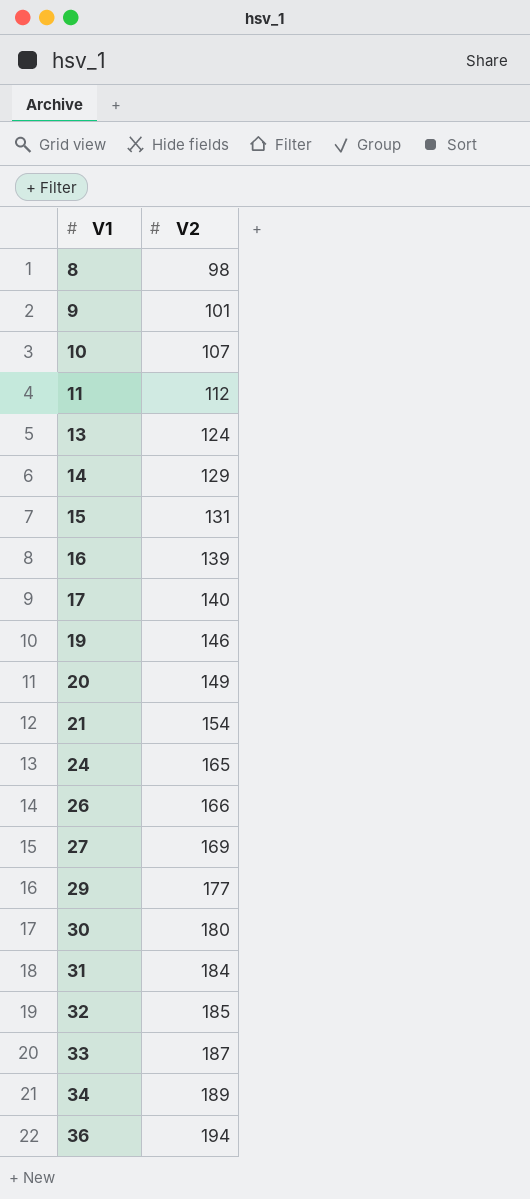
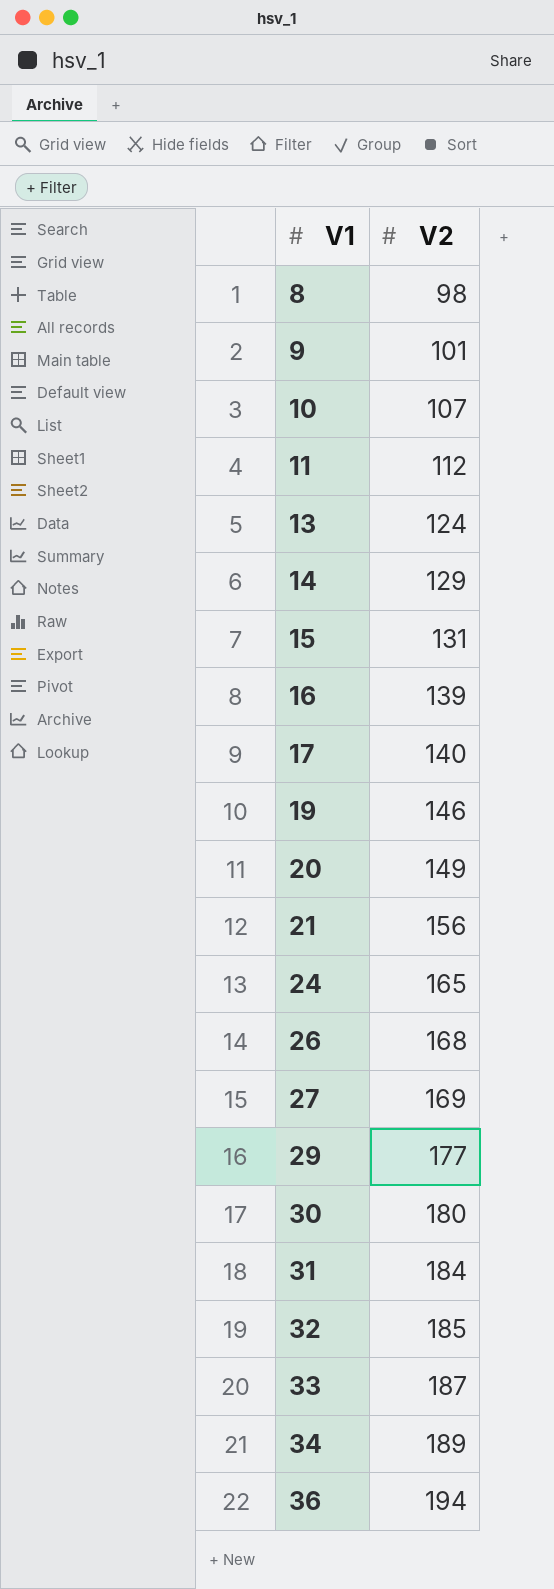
21 | V2: 154 -> 156
26 | V2: 166 -> 168

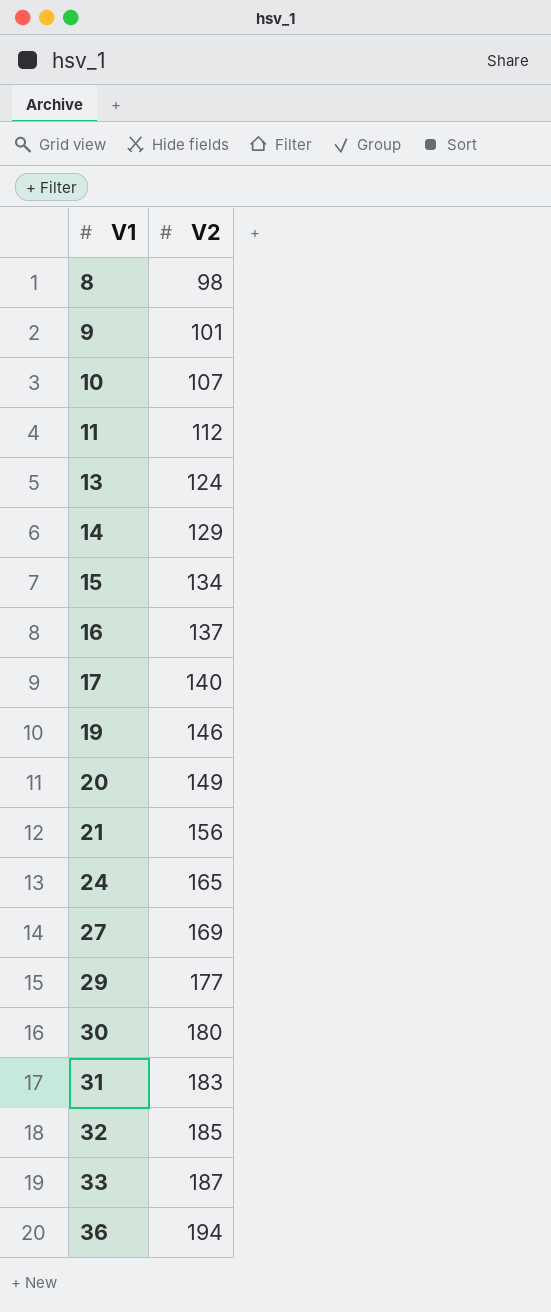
row 26: 168 -> none
row 34: 189 -> none
15 | V2: 131 -> 134
16 | V2: 139 -> 137
31 | V2: 184 -> 183

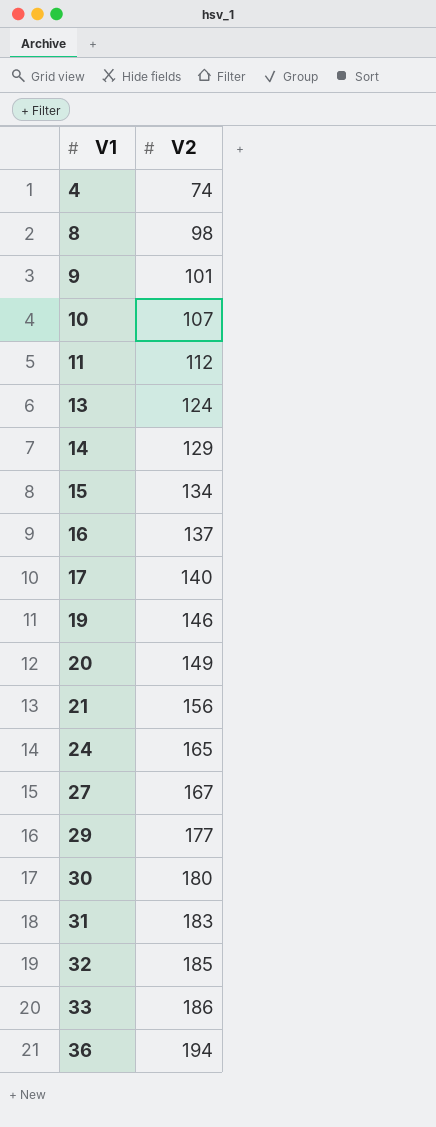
row 4: none -> 74
27 | V2: 169 -> 167
33 | V2: 187 -> 186

